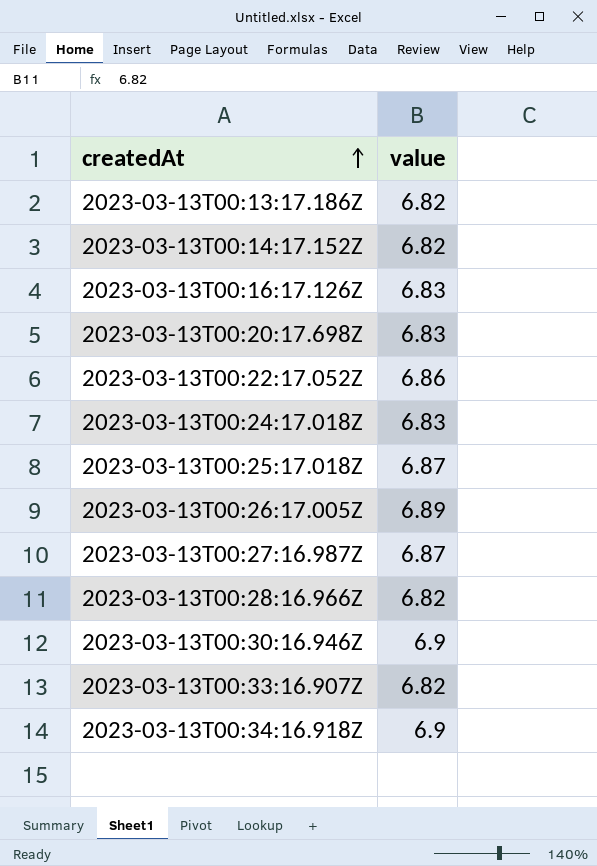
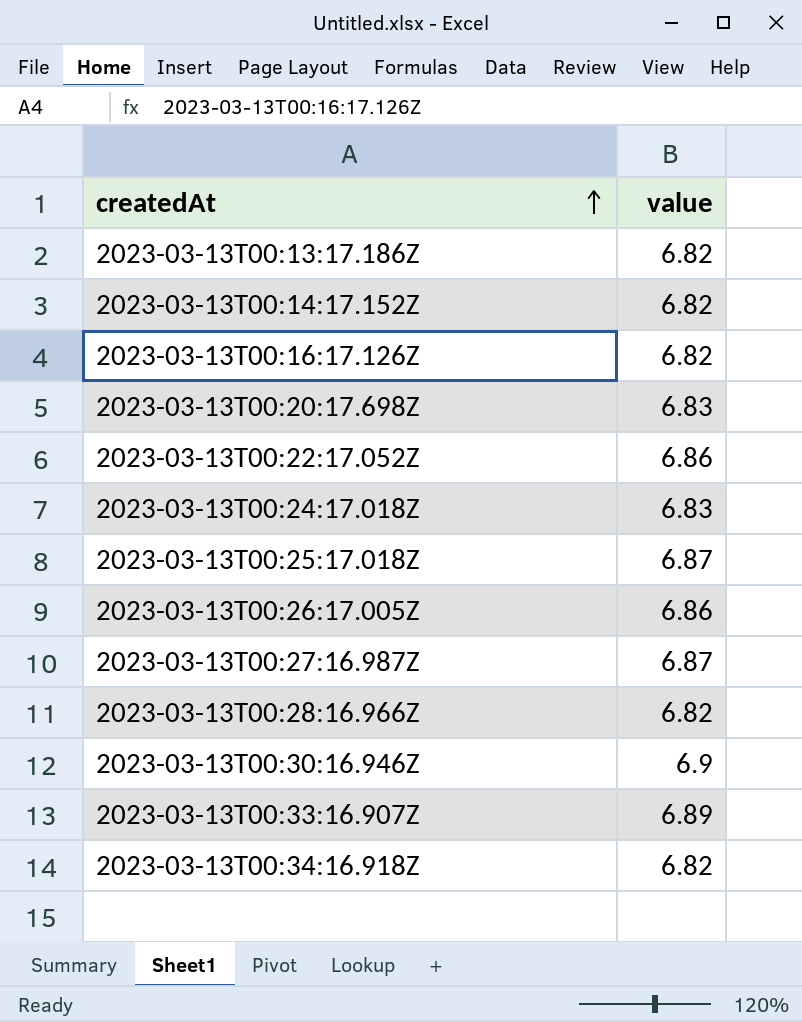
2023-03-13T00:16:17.126Z | value: 6.83 -> 6.82
2023-03-13T00:26:17.005Z | value: 6.89 -> 6.86
2023-03-13T00:33:16.907Z | value: 6.82 -> 6.89
2023-03-13T00:34:16.918Z | value: 6.9 -> 6.82

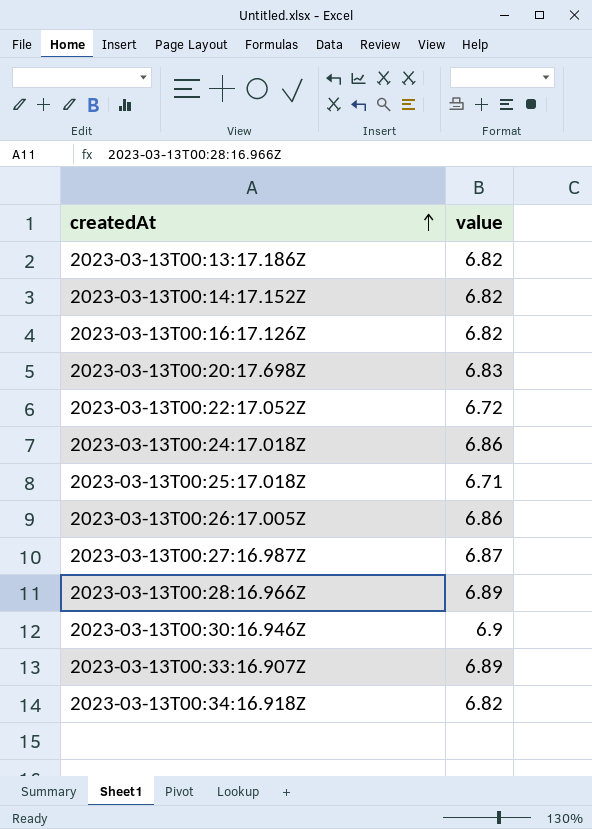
2023-03-13T00:22:17.052Z | value: 6.86 -> 6.72
2023-03-13T00:24:17.018Z | value: 6.83 -> 6.86
2023-03-13T00:25:17.018Z | value: 6.87 -> 6.71
2023-03-13T00:28:16.966Z | value: 6.82 -> 6.89

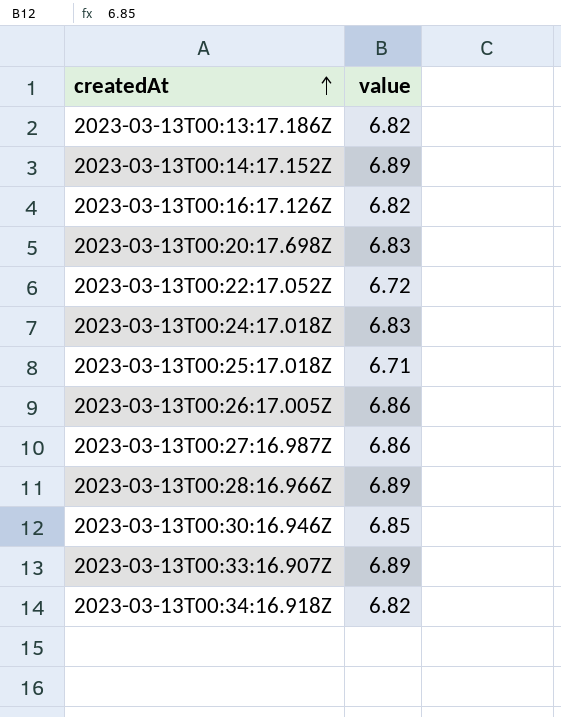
2023-03-13T00:14:17.152Z | value: 6.82 -> 6.89
2023-03-13T00:24:17.018Z | value: 6.86 -> 6.83
2023-03-13T00:27:16.987Z | value: 6.87 -> 6.86
2023-03-13T00:30:16.946Z | value: 6.9 -> 6.85

